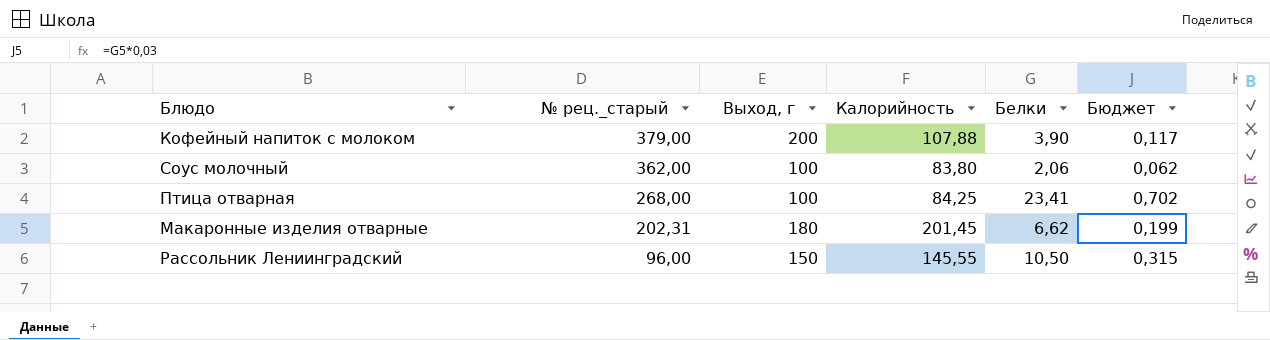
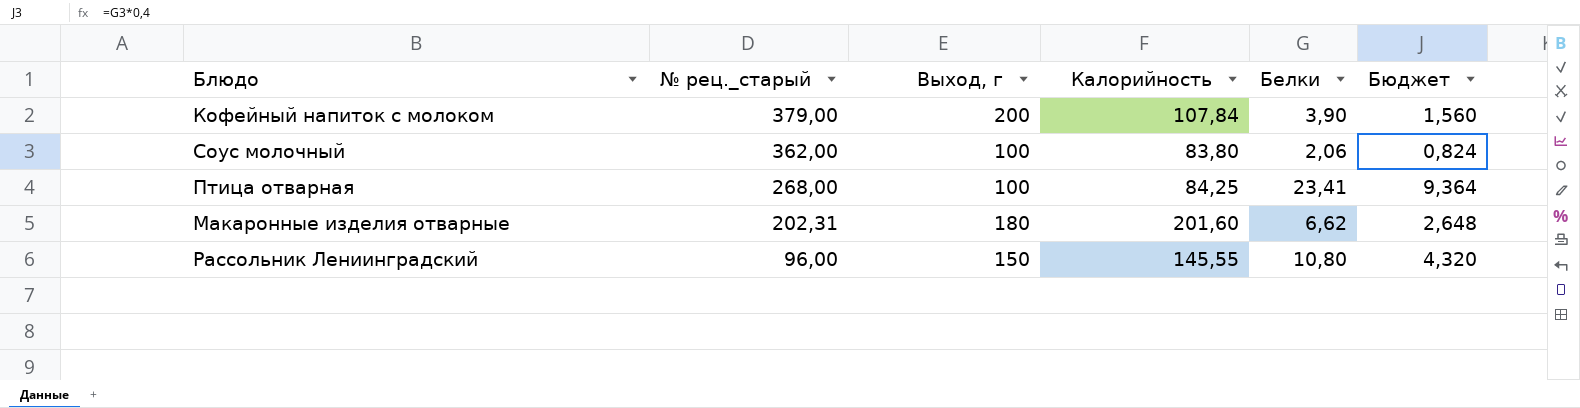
column Бюджет | formula: [Белки] * 0,03 -> [Белки] * 0,4
Кофейный напиток с молоком | Калорийность: 107,88 -> 107,84
Макаронные изделия отварные | Калорийность: 201,45 -> 201,60
Рассольник Лениинградский | Белки: 10,50 -> 10,80

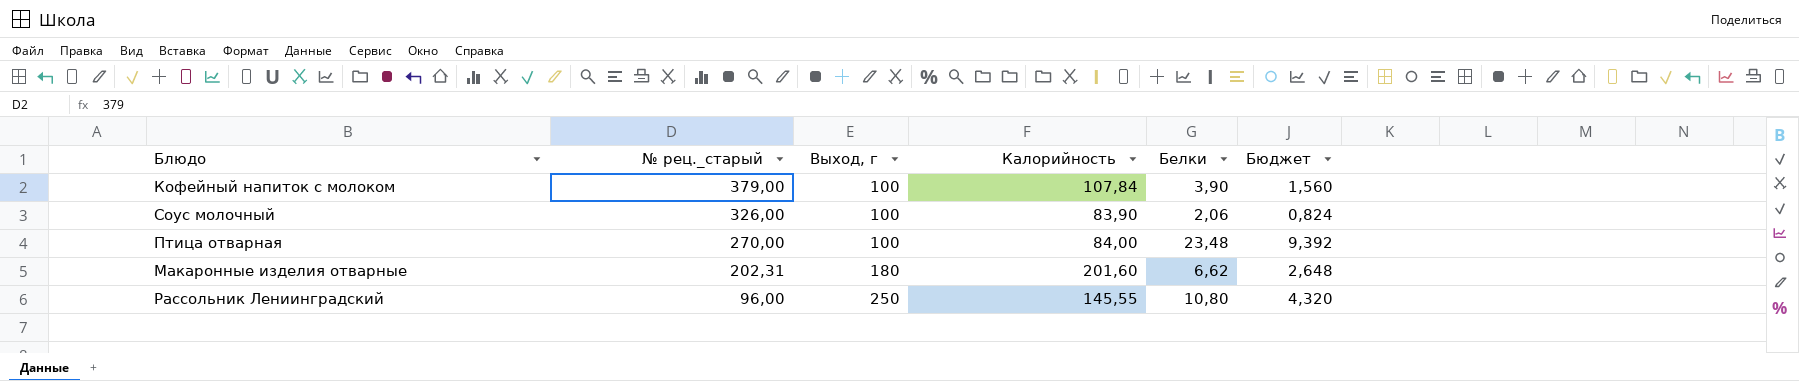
Кофейный напиток с молоком | Выход, г: 200 -> 100
Соус молочный | № рец._старый: 362,00 -> 326,00
Соус молочный | Калорийность: 83,80 -> 83,90
Птица отварная | № рец._старый: 268,00 -> 270,00
Птица отварная | Калорийность: 84,25 -> 84,00
Птица отварная | Белки: 23,41 -> 23,48
Птица отварная | Бюджет: 9,364 -> 9,392
Рассольник Лениинградский | Выход, г: 150 -> 250

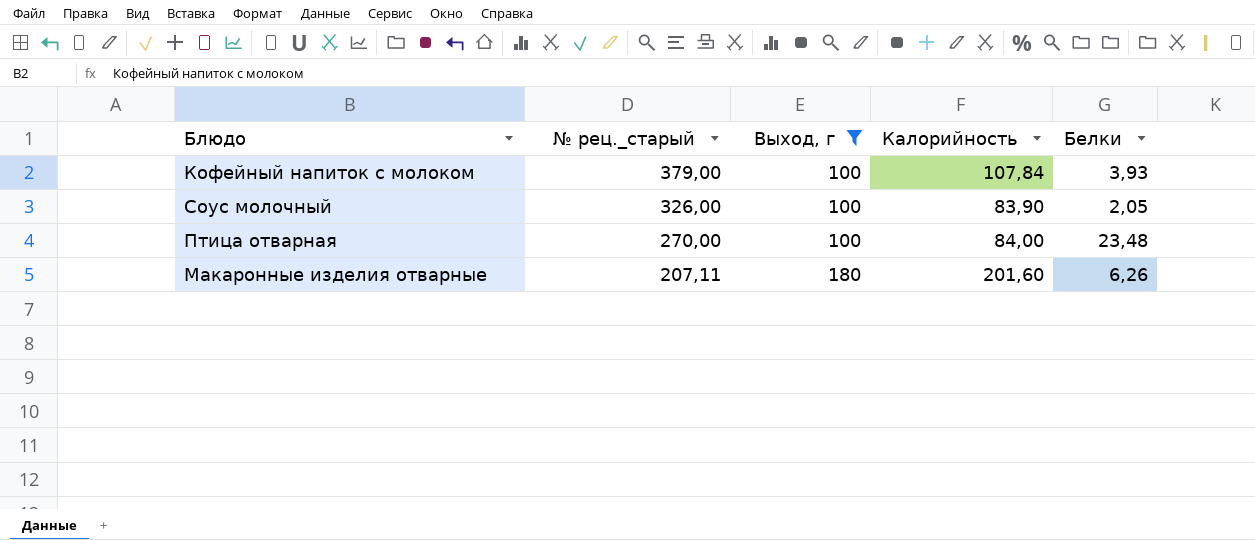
filter: none -> Выход, г != 250
column Бюджет | formula: [Белки] * 0,4 -> none
Кофейный напиток с молоком | Белки: 3,90 -> 3,93
Соус молочный | Белки: 2,06 -> 2,05
Макаронные изделия отварные | № рец._старый: 202,31 -> 207,11
Макаронные изделия отварные | Белки: 6,62 -> 6,26

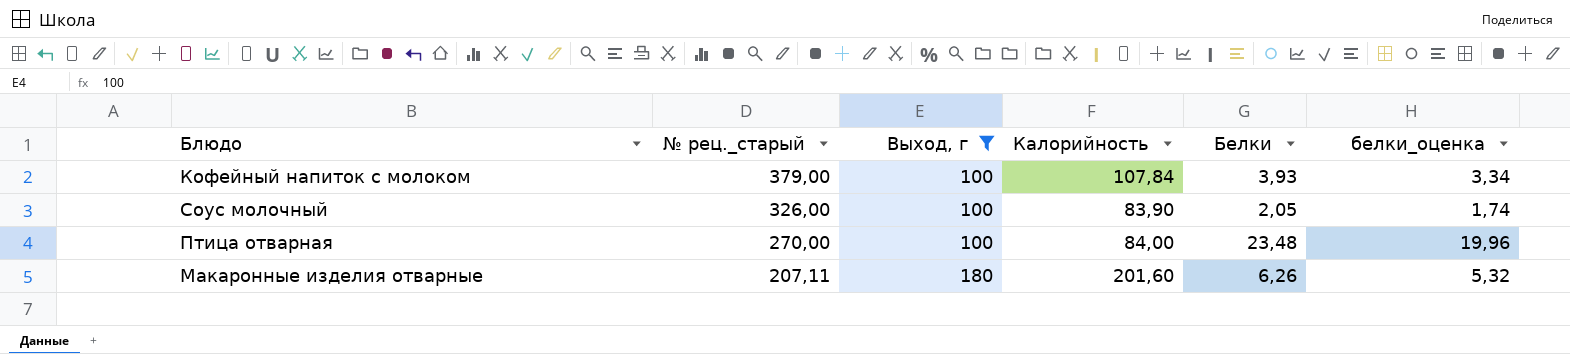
column белки_оценка | formula: none -> [Белки] * 0,85

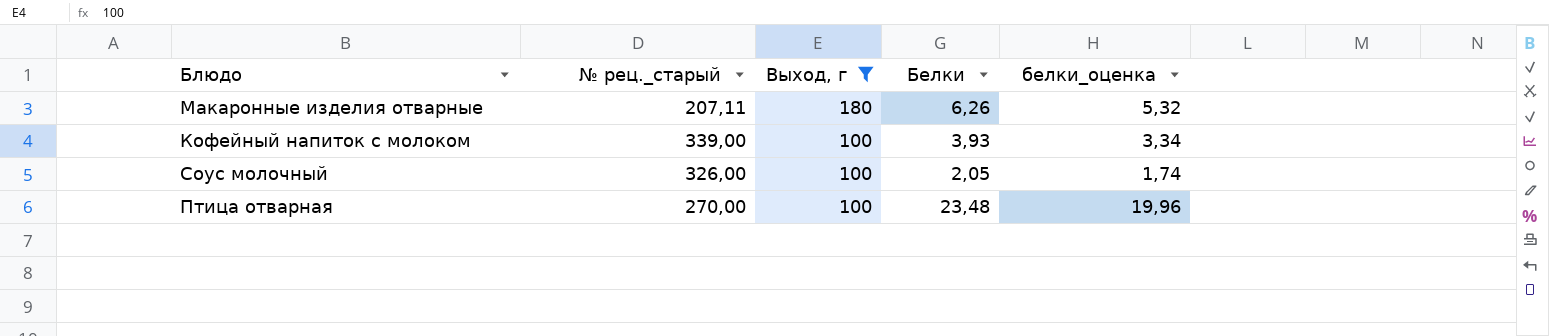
row order: № рец._старый descending -> Выход, г descending
column Калорийность | position: 4 -> none
Кофейный напиток с молоком | № рец._старый: 379,00 -> 339,00

